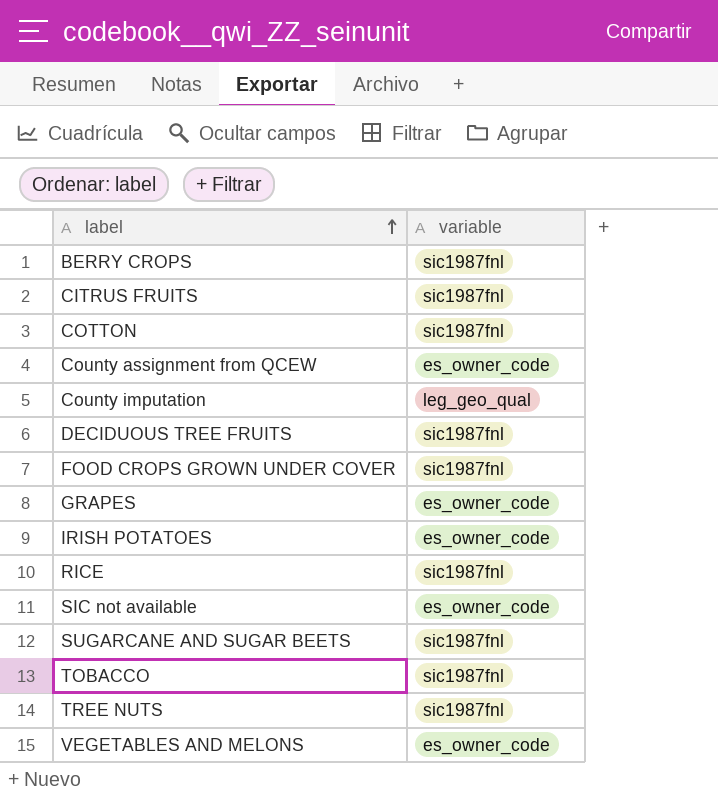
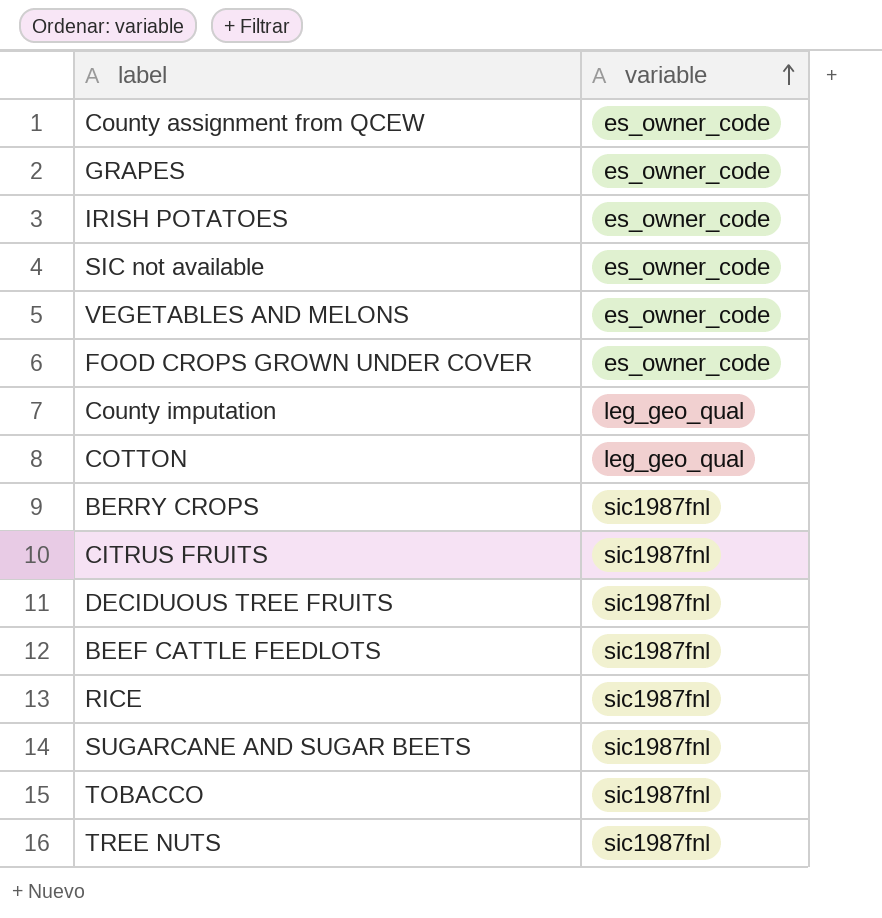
row order: label ascending -> variable ascending
FOOD CROPS GROWN UNDER COVER | variable: sic1987fnl -> es_owner_code
COTTON | variable: sic1987fnl -> leg_geo_qual
row BEEF CATTLE FEEDLOTS: none -> sic1987fnl

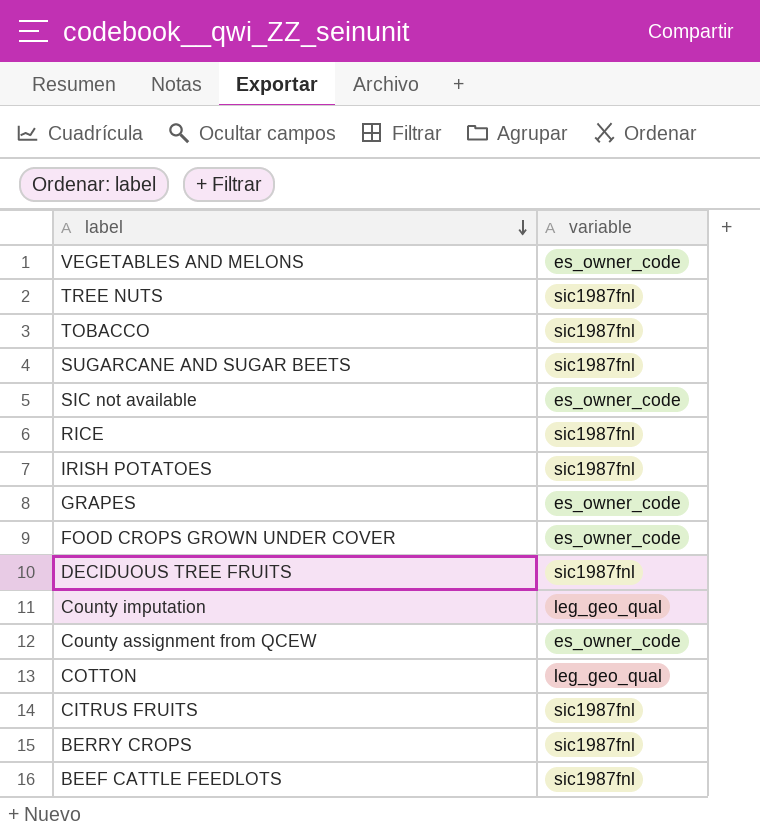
row order: variable ascending -> label descending
IRISH POTATOES | variable: es_owner_code -> sic1987fnl

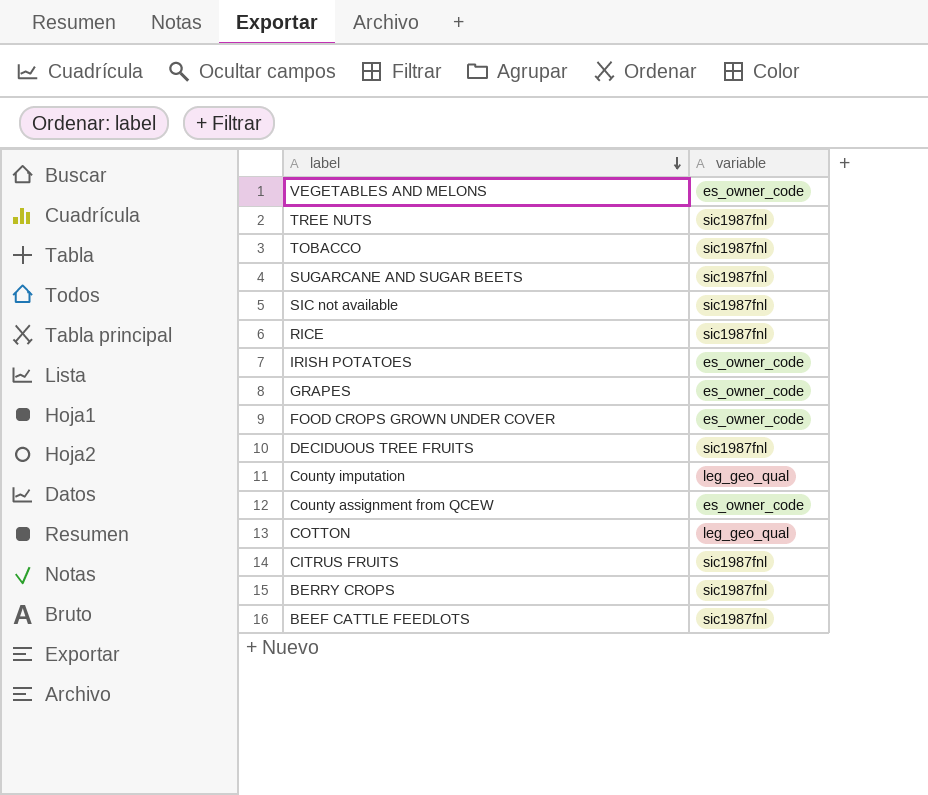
SIC not available | variable: es_owner_code -> sic1987fnl
IRISH POTATOES | variable: sic1987fnl -> es_owner_code

